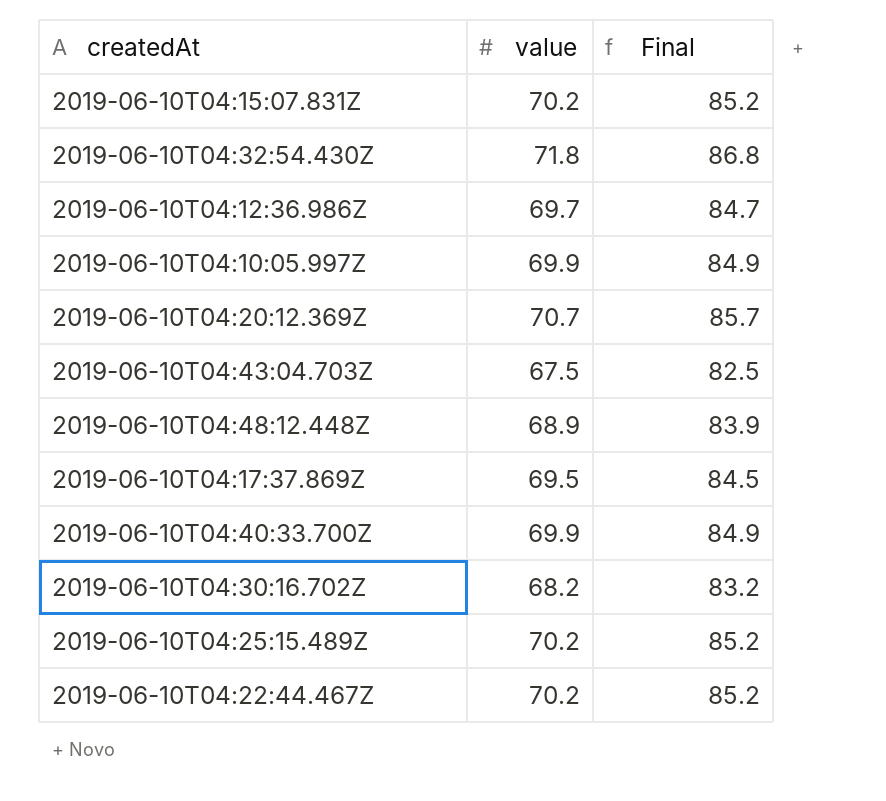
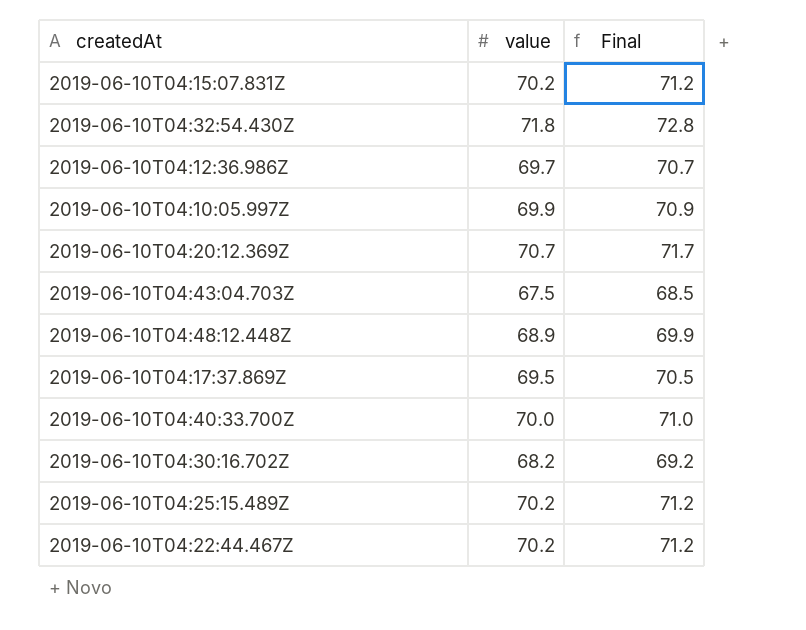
column Final | formula: [value] + 15 -> [value] + 1
2019-06-10T04:40:33.700Z | value: 69.9 -> 70.0

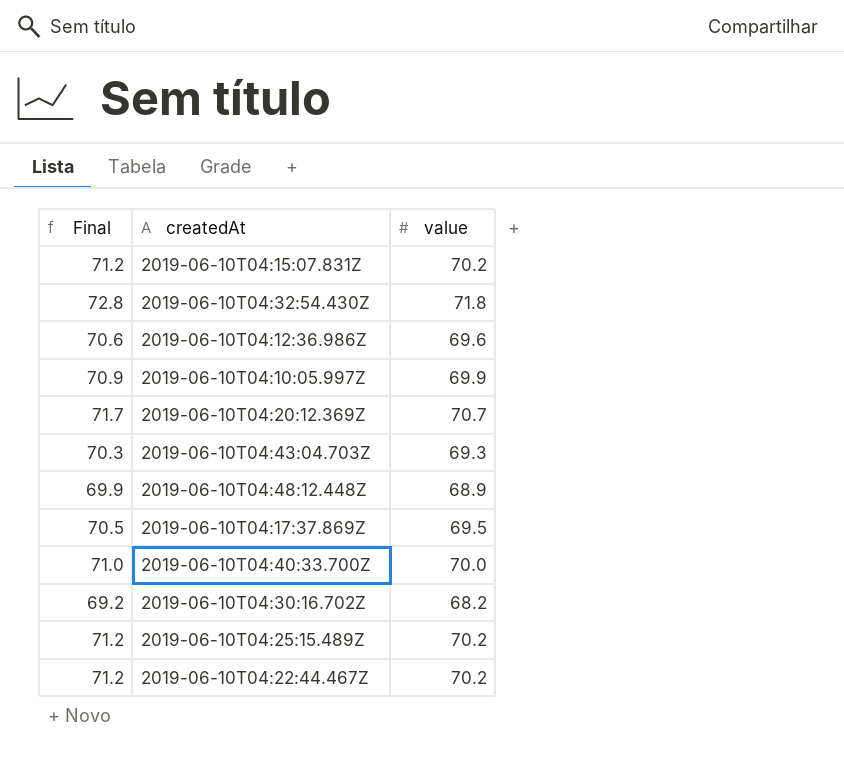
column Final | position: 3 -> 1
2019-06-10T04:12:36.986Z | Final: 70.7 -> 70.6
2019-06-10T04:12:36.986Z | value: 69.7 -> 69.6
2019-06-10T04:43:04.703Z | Final: 68.5 -> 70.3
2019-06-10T04:43:04.703Z | value: 67.5 -> 69.3

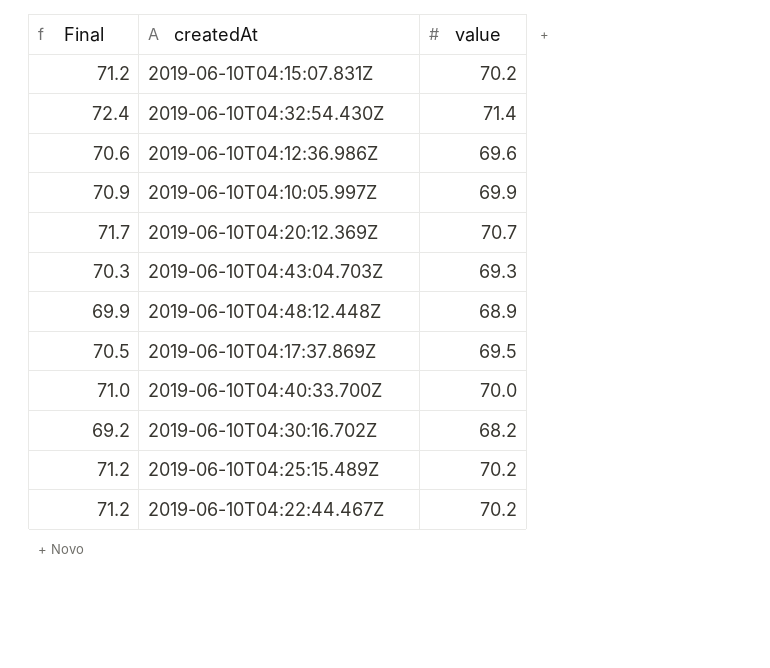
2019-06-10T04:32:54.430Z | Final: 72.8 -> 72.4
2019-06-10T04:32:54.430Z | value: 71.8 -> 71.4

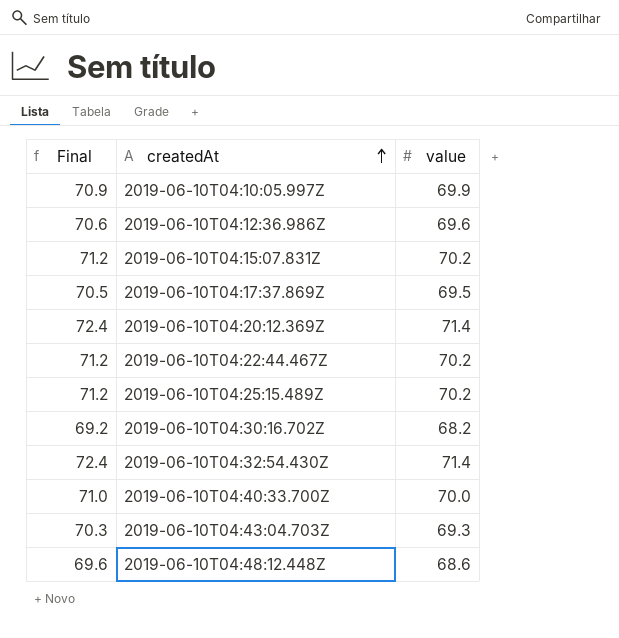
row order: none -> createdAt ascending
2019-06-10T04:20:12.369Z | Final: 71.7 -> 72.4
2019-06-10T04:20:12.369Z | value: 70.7 -> 71.4
2019-06-10T04:48:12.448Z | Final: 69.9 -> 69.6
2019-06-10T04:48:12.448Z | value: 68.9 -> 68.6

